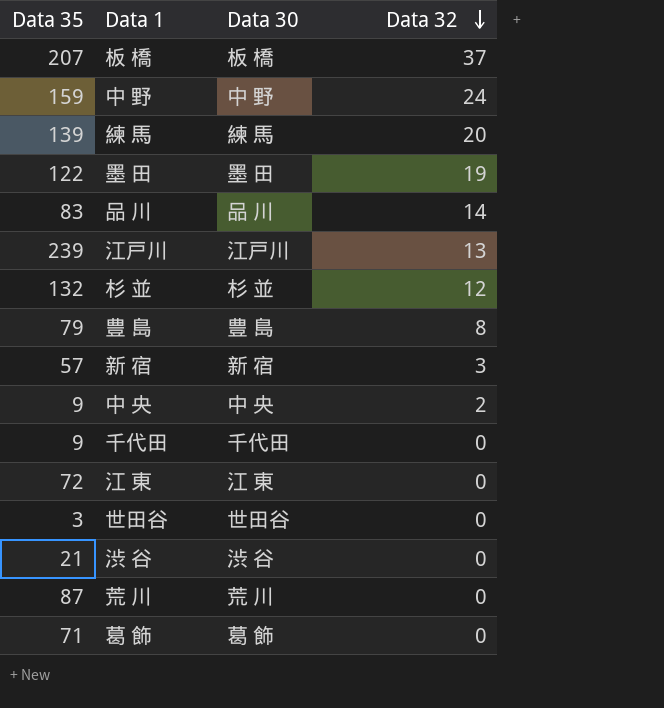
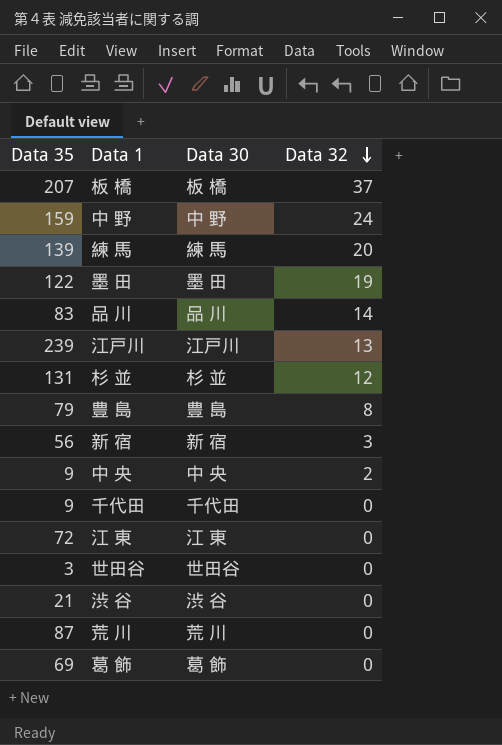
杉 並 | Data 35: 132 -> 131
新 宿 | Data 35: 57 -> 56
葛 飾 | Data 35: 71 -> 69

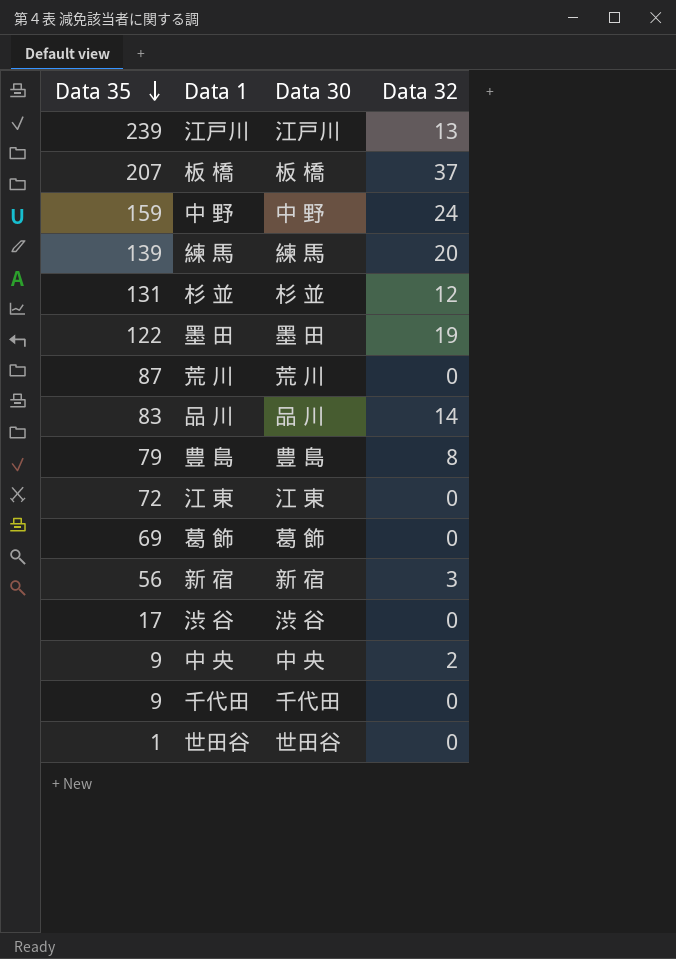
row order: Data 32 descending -> Data 35 descending
渋 谷 | Data 35: 21 -> 17
世田谷 | Data 35: 3 -> 1

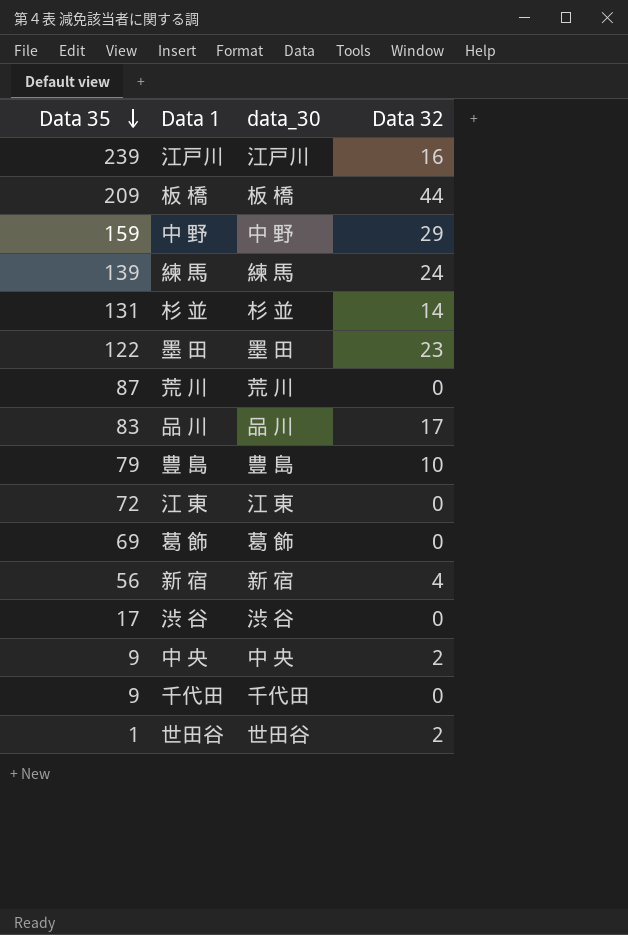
column name: Data 30 -> data_30
江戸川 | Data 32: 13 -> 16
板 橋 | Data 35: 207 -> 209
板 橋 | Data 32: 37 -> 44
中 野 | Data 32: 24 -> 29
練 馬 | Data 32: 20 -> 24
杉 並 | Data 32: 12 -> 14
墨 田 | Data 32: 19 -> 23
品 川 | Data 32: 14 -> 17
豊 島 | Data 32: 8 -> 10
新 宿 | Data 32: 3 -> 4
世田谷 | Data 32: 0 -> 2

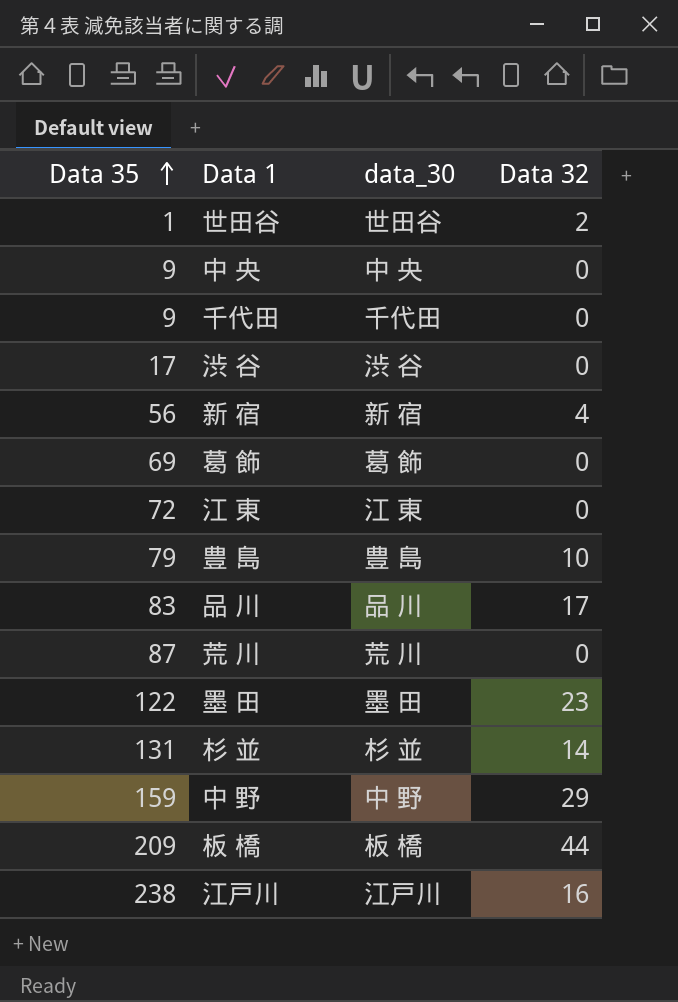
row order: Data 35 descending -> Data 35 ascending
row 練 馬: 139 | 練 馬 | 24 -> none
中 央 | Data 32: 2 -> 0
江戸川 | Data 35: 239 -> 238

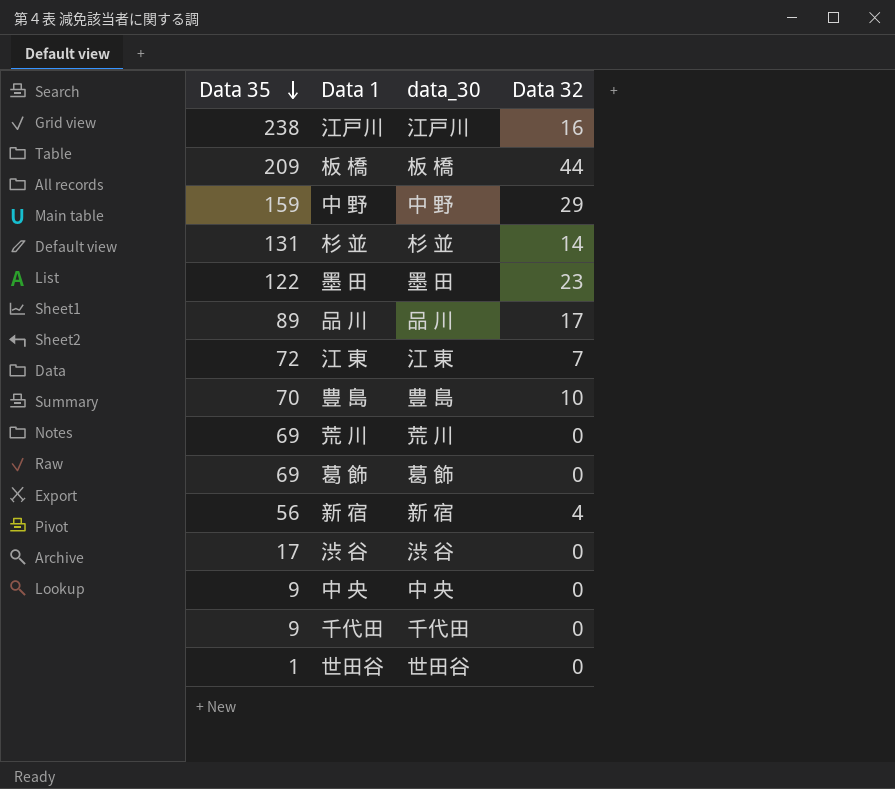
row order: Data 35 ascending -> Data 35 descending
品 川 | Data 35: 83 -> 89
江 東 | Data 32: 0 -> 7
豊 島 | Data 35: 79 -> 70
荒 川 | Data 35: 87 -> 69
世田谷 | Data 32: 2 -> 0

